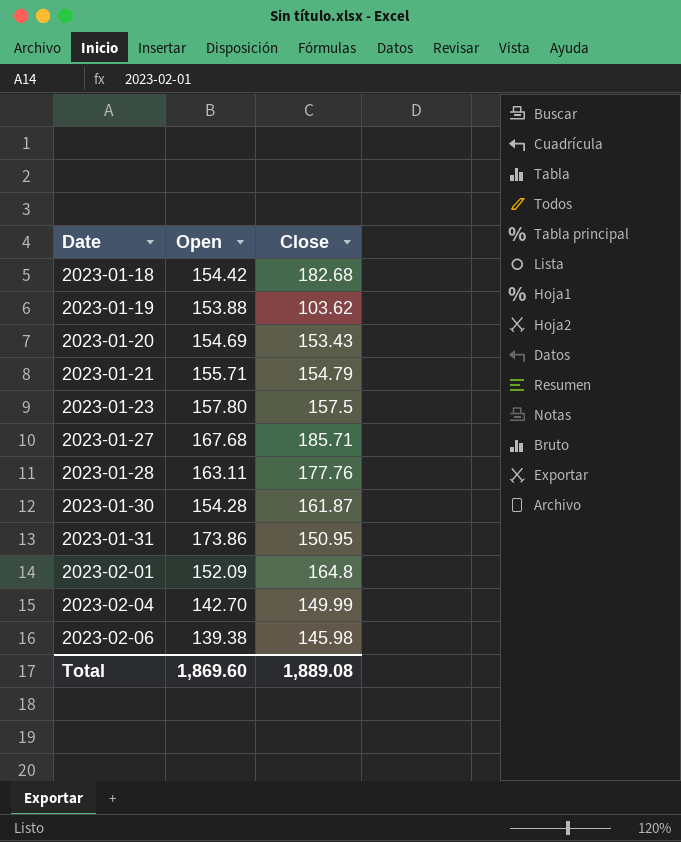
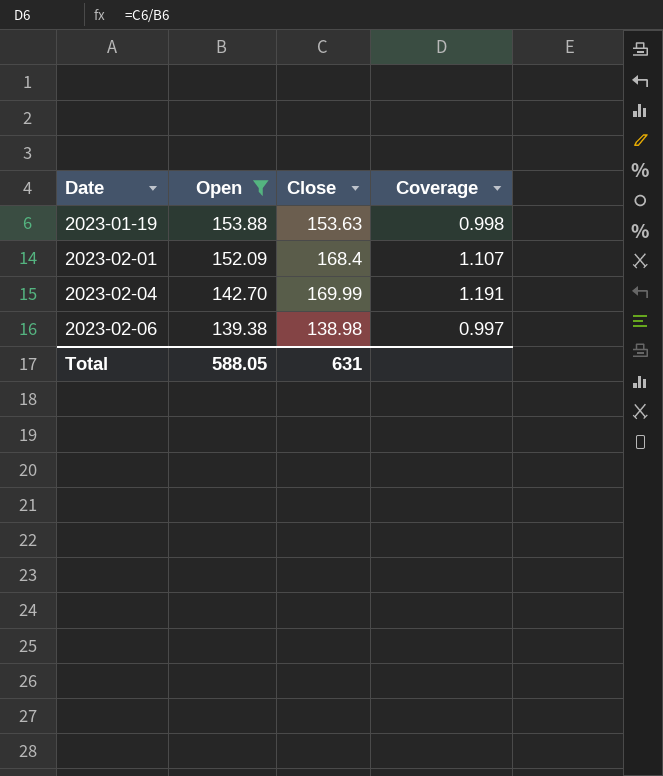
filter: none -> Open <= 153.88
column Coverage | formula: none -> [Close] / [Open]
2023-01-19 | Close: 103.62 -> 153.63
2023-02-01 | Close: 164.8 -> 168.4
2023-02-04 | Close: 149.99 -> 169.99
2023-02-06 | Close: 145.98 -> 138.98
Total | Open: 1,869.60 -> 588.05
Total | Close: 1,889.08 -> 631

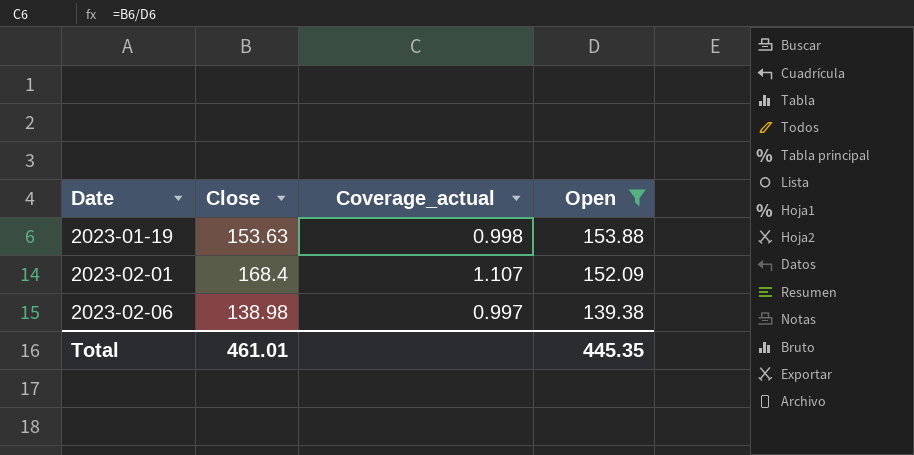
column name: Coverage -> Coverage_actual
column Open | position: 2 -> 4
row 2023-02-04: 142.70 | 169.99 | 1.191 -> none
Total | Close: 631 -> 461.01
Total | Open: 588.05 -> 445.35

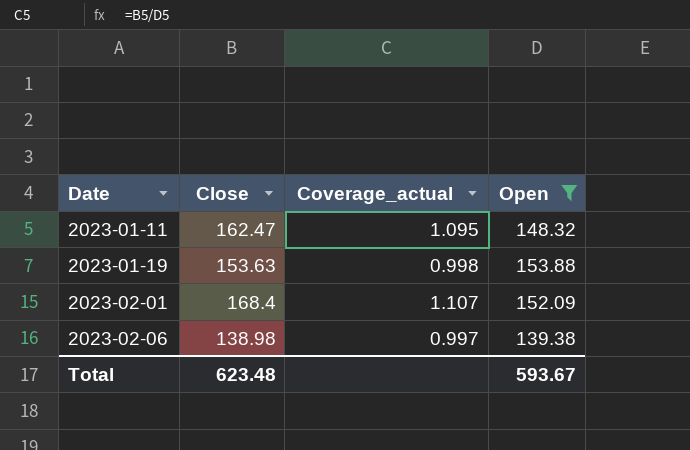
row 2023-01-11: none -> 162.47 | 1.095 | 148.32
Total | Close: 461.01 -> 623.48
Total | Open: 445.35 -> 593.67

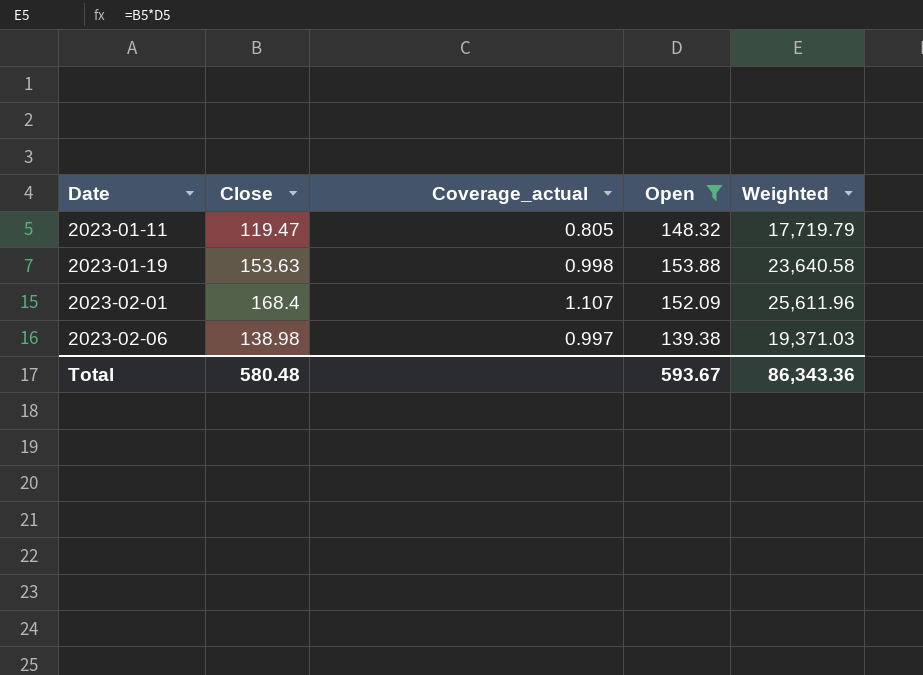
column Weighted | formula: none -> [Close] * [Open]
2023-01-11 | Close: 162.47 -> 119.47
2023-01-11 | Coverage_actual: 1.095 -> 0.805
Total | Close: 623.48 -> 580.48

